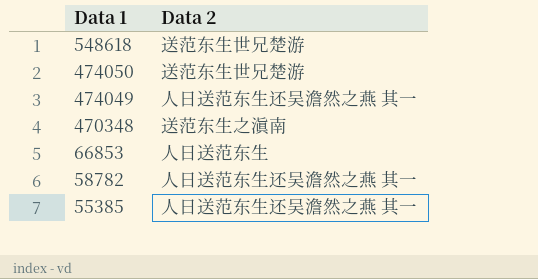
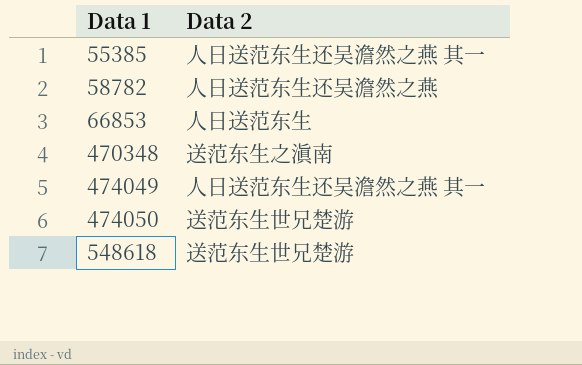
row order: Data 1 descending -> Data 1 ascending
58782 | Data 2: 人日送范东生还吴澹然之燕 其一 -> 人日送范东生还吴澹然之燕

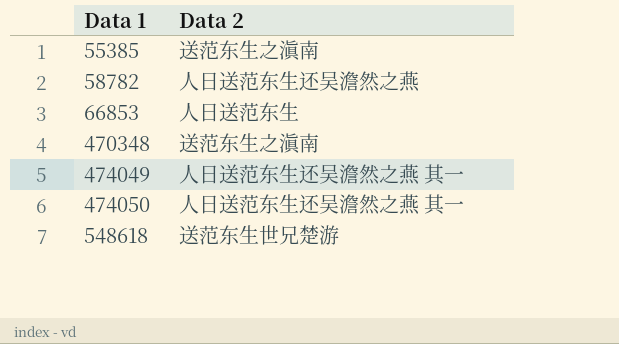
55385 | Data 2: 人日送范东生还吴澹然之燕 其一 -> 送范东生之滇南
474050 | Data 2: 送范东生世兄楚游 -> 人日送范东生还吴澹然之燕 其一

